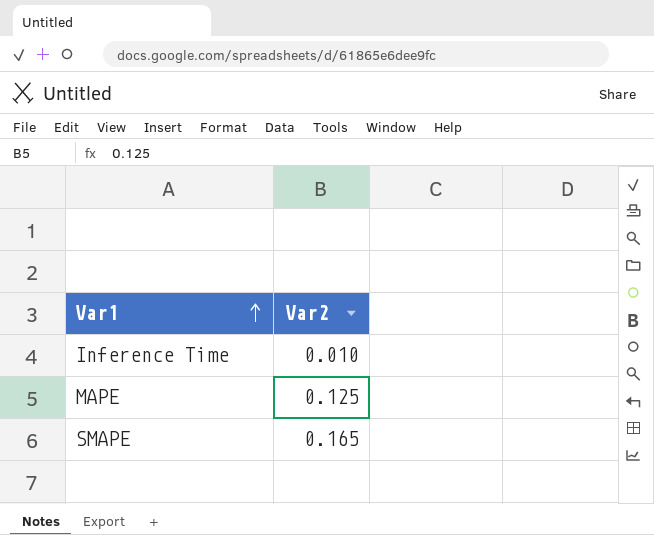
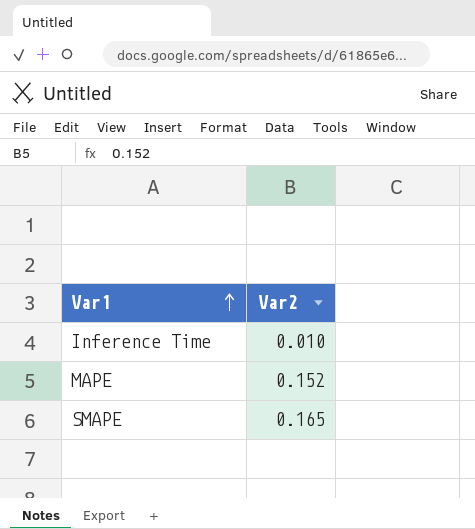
MAPE | Var2: 0.125 -> 0.152

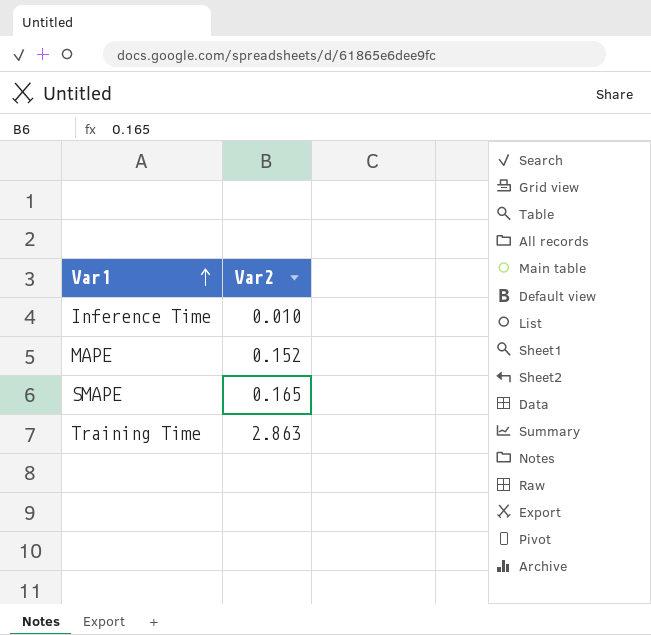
row Training Time: none -> 2.863

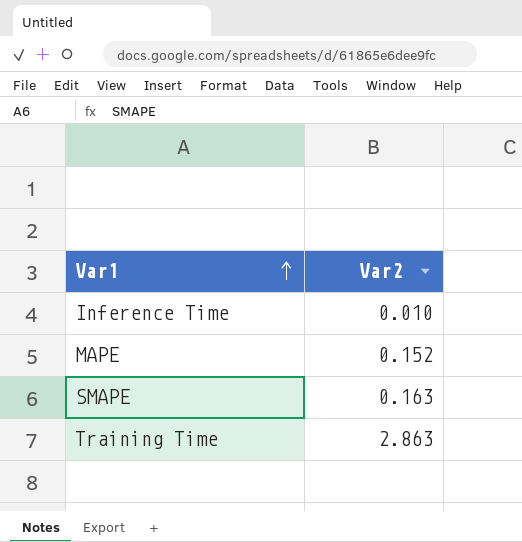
SMAPE | Var2: 0.165 -> 0.163

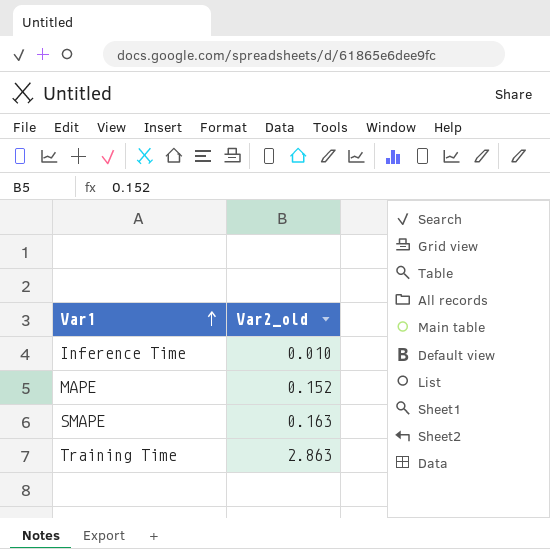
column name: Var2 -> Var2_old

